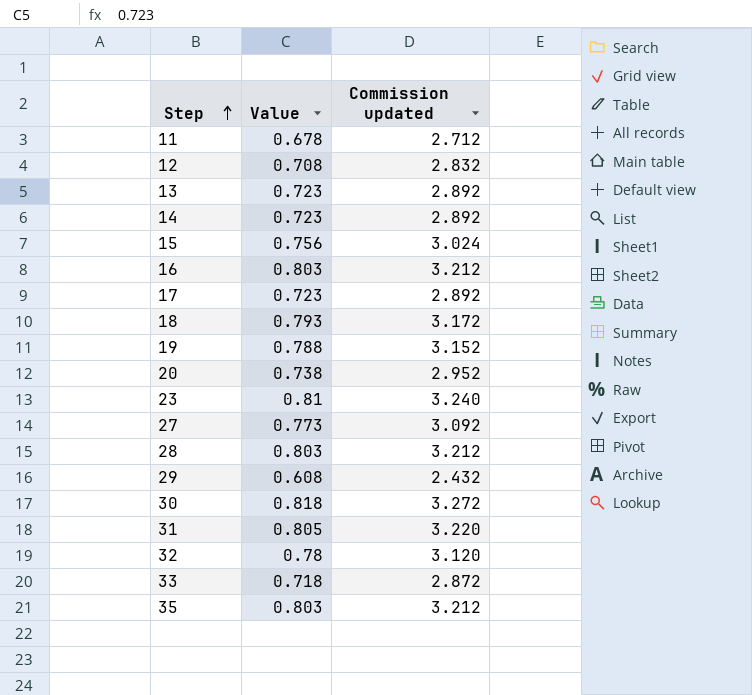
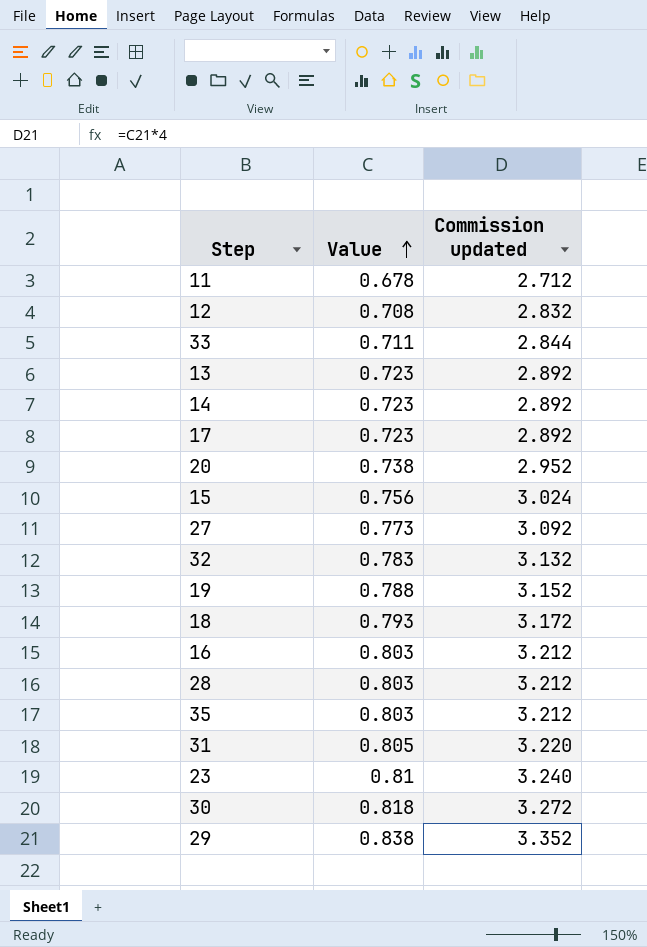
row order: Step ascending -> Value ascending
33 | Value: 0.718 -> 0.711
33 | Commission updated: 2.872 -> 2.844
32 | Value: 0.78 -> 0.783
32 | Commission updated: 3.120 -> 3.132
29 | Value: 0.608 -> 0.838
29 | Commission updated: 2.432 -> 3.352

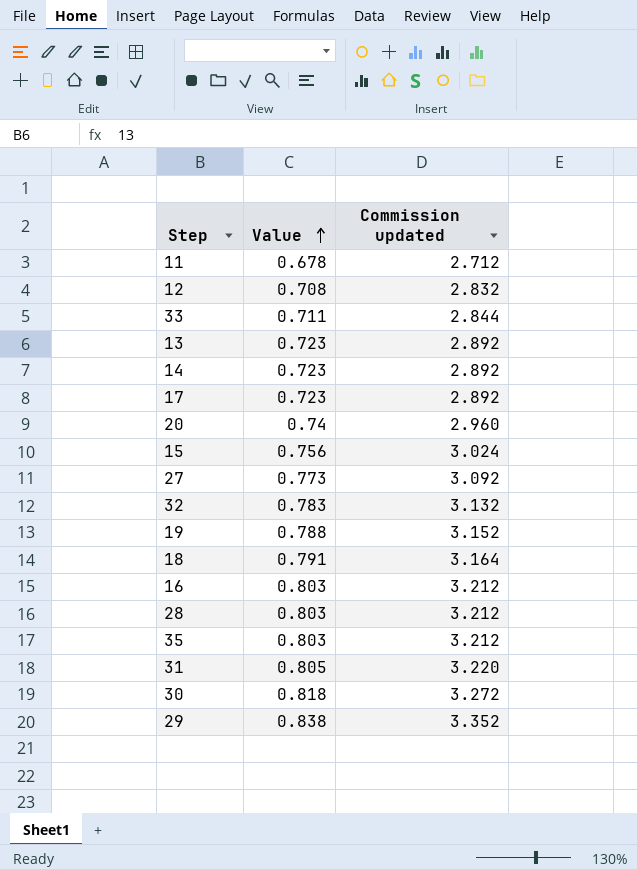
row 23: 0.81 | 3.240 -> none
20 | Value: 0.738 -> 0.74
20 | Commission updated: 2.952 -> 2.960
18 | Value: 0.793 -> 0.791
18 | Commission updated: 3.172 -> 3.164

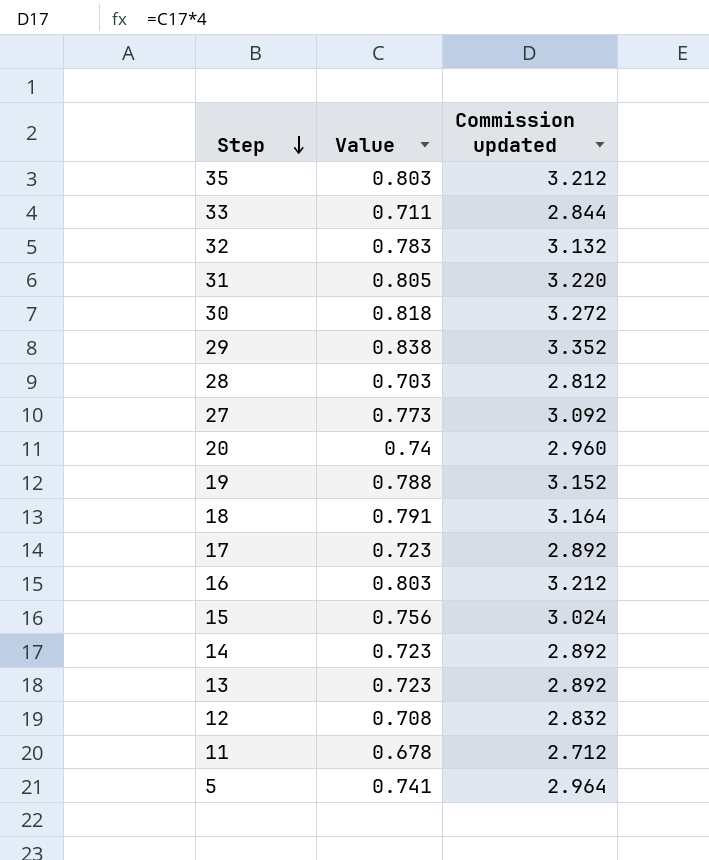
row order: Value ascending -> Step descending
28 | Value: 0.803 -> 0.703
28 | Commission updated: 3.212 -> 2.812
row 5: none -> 0.741 | 2.964

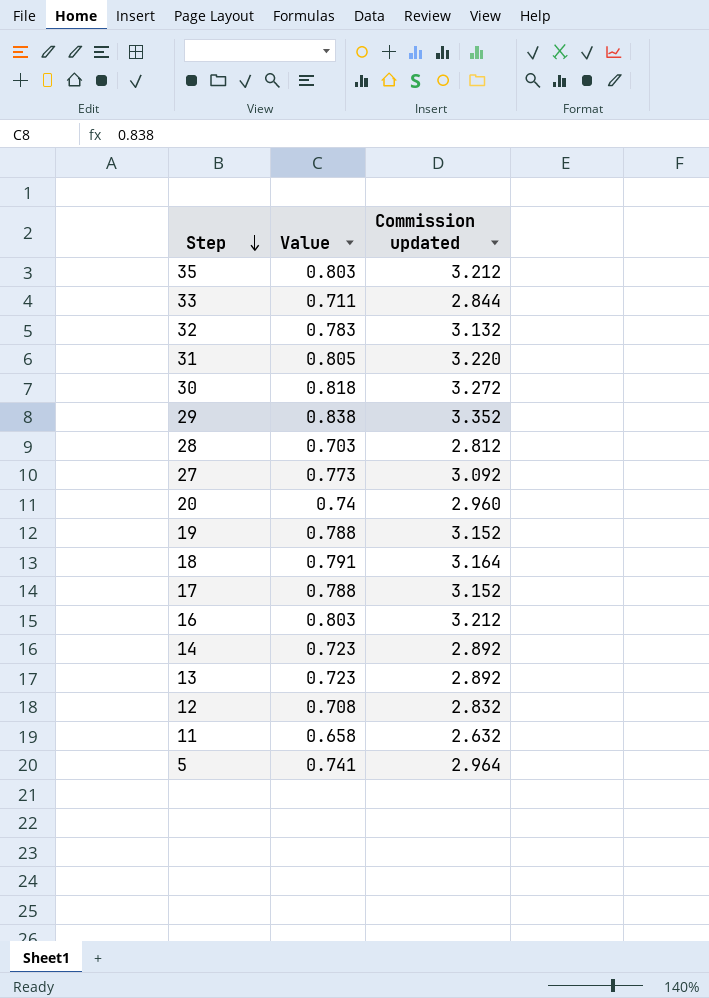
row 15: 0.756 | 3.024 -> none
17 | Value: 0.723 -> 0.788
17 | Commission updated: 2.892 -> 3.152
11 | Value: 0.678 -> 0.658
11 | Commission updated: 2.712 -> 2.632

